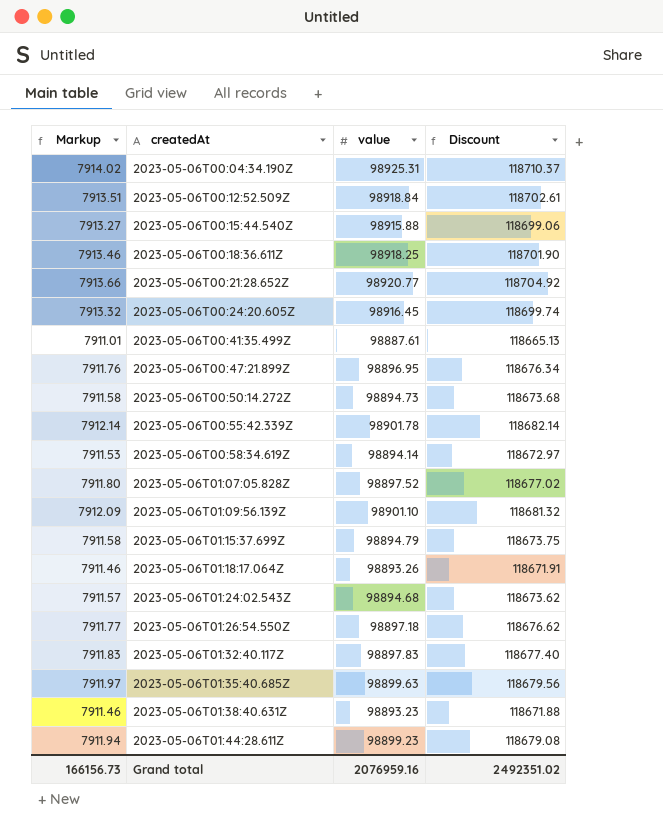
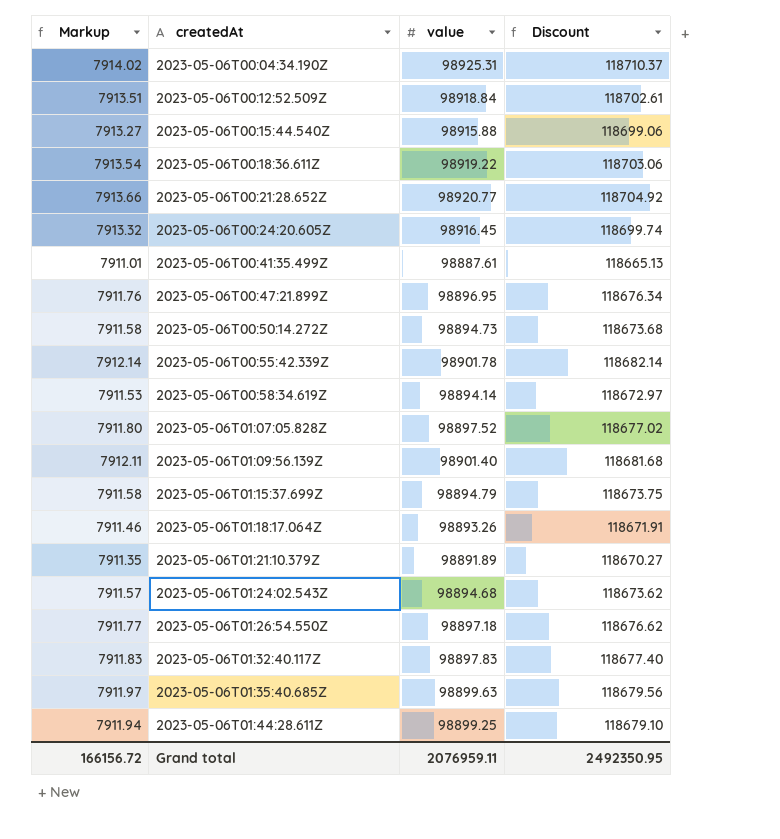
row 2023-05-06T01:38:40.631Z: 7911.46 | 98893.23 | 118671.88 -> none
2023-05-06T00:18:36.611Z | Markup: 7913.46 -> 7913.54
2023-05-06T00:18:36.611Z | value: 98918.25 -> 98919.22
2023-05-06T00:18:36.611Z | Discount: 118701.90 -> 118703.06
2023-05-06T01:09:56.139Z | Markup: 7912.09 -> 7912.11
2023-05-06T01:09:56.139Z | value: 98901.10 -> 98901.40
2023-05-06T01:09:56.139Z | Discount: 118681.32 -> 118681.68
row 2023-05-06T01:21:10.379Z: none -> 7911.35 | 98891.89 | 118670.27
2023-05-06T01:44:28.611Z | value: 98899.23 -> 98899.25
2023-05-06T01:44:28.611Z | Discount: 118679.08 -> 118679.10
Grand total | Markup: 166156.73 -> 166156.72
Grand total | value: 2076959.16 -> 2076959.11
Grand total | Discount: 2492351.02 -> 2492350.95

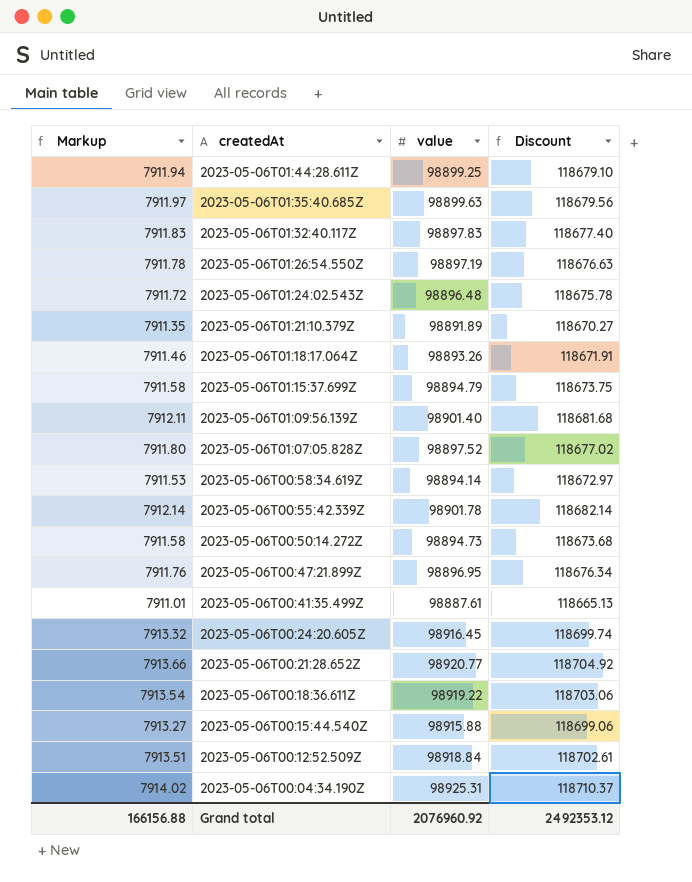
row order: createdAt ascending -> createdAt descending
2023-05-06T01:26:54.550Z | Markup: 7911.77 -> 7911.78
2023-05-06T01:26:54.550Z | value: 98897.18 -> 98897.19
2023-05-06T01:26:54.550Z | Discount: 118676.62 -> 118676.63
2023-05-06T01:24:02.543Z | Markup: 7911.57 -> 7911.72
2023-05-06T01:24:02.543Z | value: 98894.68 -> 98896.48
2023-05-06T01:24:02.543Z | Discount: 118673.62 -> 118675.78
Grand total | Markup: 166156.72 -> 166156.88
Grand total | value: 2076959.11 -> 2076960.92
Grand total | Discount: 2492350.95 -> 2492353.12

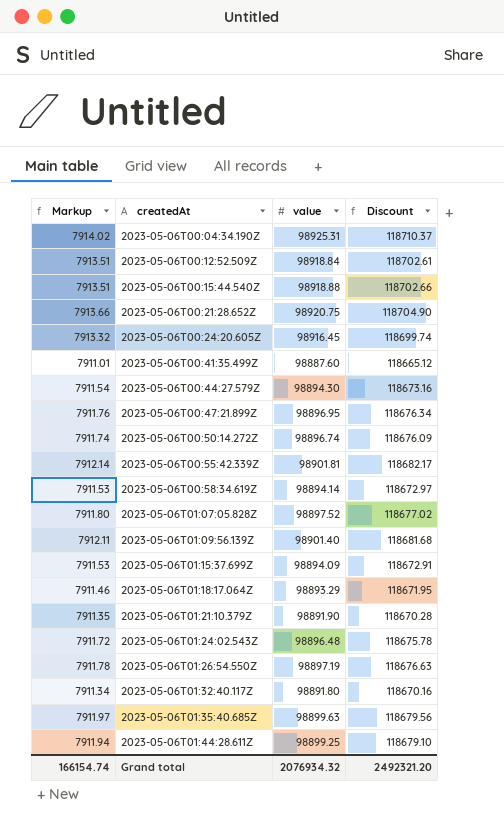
row order: createdAt descending -> createdAt ascending
row 2023-05-06T00:18:36.611Z: 7913.54 | 98919.22 | 118703.06 -> none
2023-05-06T00:15:44.540Z | Markup: 7913.27 -> 7913.51
2023-05-06T00:15:44.540Z | value: 98915.88 -> 98918.88
2023-05-06T00:15:44.540Z | Discount: 118699.06 -> 118702.66
2023-05-06T00:21:28.652Z | value: 98920.77 -> 98920.75
2023-05-06T00:21:28.652Z | Discount: 118704.92 -> 118704.90
2023-05-06T00:41:35.499Z | value: 98887.61 -> 98887.60
2023-05-06T00:41:35.499Z | Discount: 118665.13 -> 118665.12
row 2023-05-06T00:44:27.579Z: none -> 7911.54 | 98894.30 | 118673.16
2023-05-06T00:50:14.272Z | Markup: 7911.58 -> 7911.74
2023-05-06T00:50:14.272Z | value: 98894.73 -> 98896.74
2023-05-06T00:50:14.272Z | Discount: 118673.68 -> 118676.09
2023-05-06T00:55:42.339Z | value: 98901.78 -> 98901.81
2023-05-06T00:55:42.339Z | Discount: 118682.14 -> 118682.17
2023-05-06T01:15:37.699Z | Markup: 7911.58 -> 7911.53
2023-05-06T01:15:37.699Z | value: 98894.79 -> 98894.09
2023-05-06T01:15:37.699Z | Discount: 118673.75 -> 118672.91
2023-05-06T01:18:17.064Z | value: 98893.26 -> 98893.29
2023-05-06T01:18:17.064Z | Discount: 118671.91 -> 118671.95
2023-05-06T01:21:10.379Z | value: 98891.89 -> 98891.90
2023-05-06T01:21:10.379Z | Discount: 118670.27 -> 118670.28
2023-05-06T01:32:40.117Z | Markup: 7911.83 -> 7911.34
2023-05-06T01:32:40.117Z | value: 98897.83 -> 98891.80
2023-05-06T01:32:40.117Z | Discount: 118677.40 -> 118670.16
Grand total | Markup: 166156.88 -> 166154.74
Grand total | value: 2076960.92 -> 2076934.32
Grand total | Discount: 2492353.12 -> 2492321.20

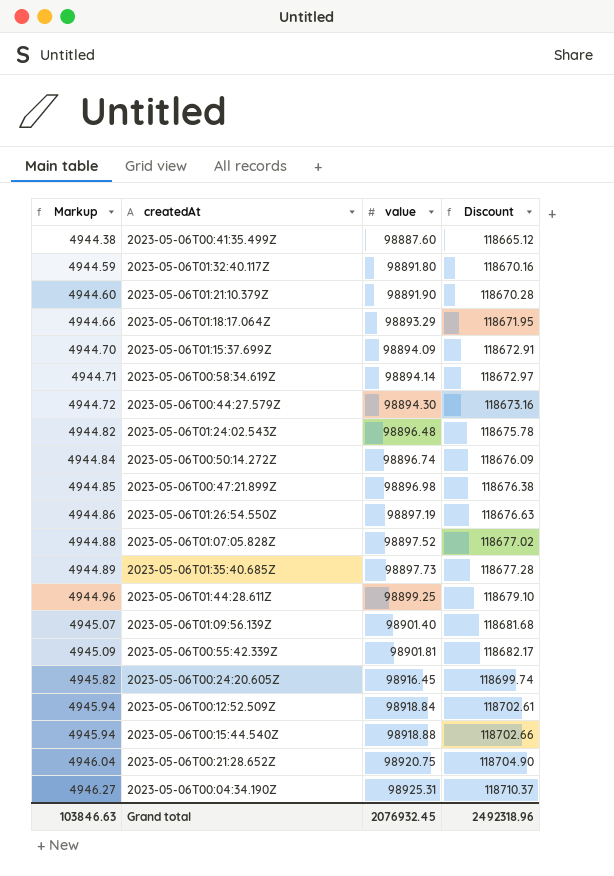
row order: createdAt ascending -> Markup ascending
column Markup | formula: [value] * 0.08 -> [value] * 0.05
2023-05-06T00:47:21.899Z | value: 98896.95 -> 98896.98
2023-05-06T00:47:21.899Z | Discount: 118676.34 -> 118676.38
2023-05-06T01:35:40.685Z | value: 98899.63 -> 98897.73
2023-05-06T01:35:40.685Z | Discount: 118679.56 -> 118677.28
Grand total | Markup: 166154.74 -> 103846.63
Grand total | value: 2076934.32 -> 2076932.45
Grand total | Discount: 2492321.20 -> 2492318.96

